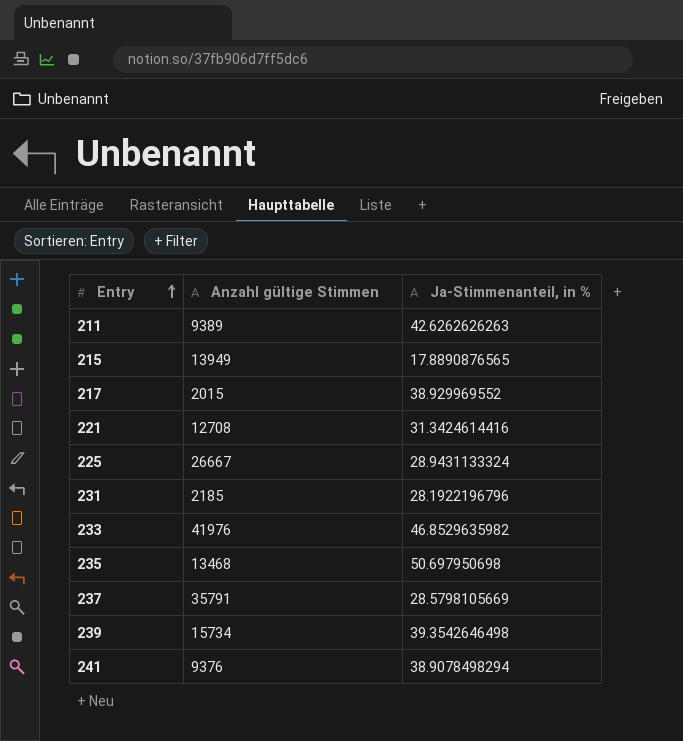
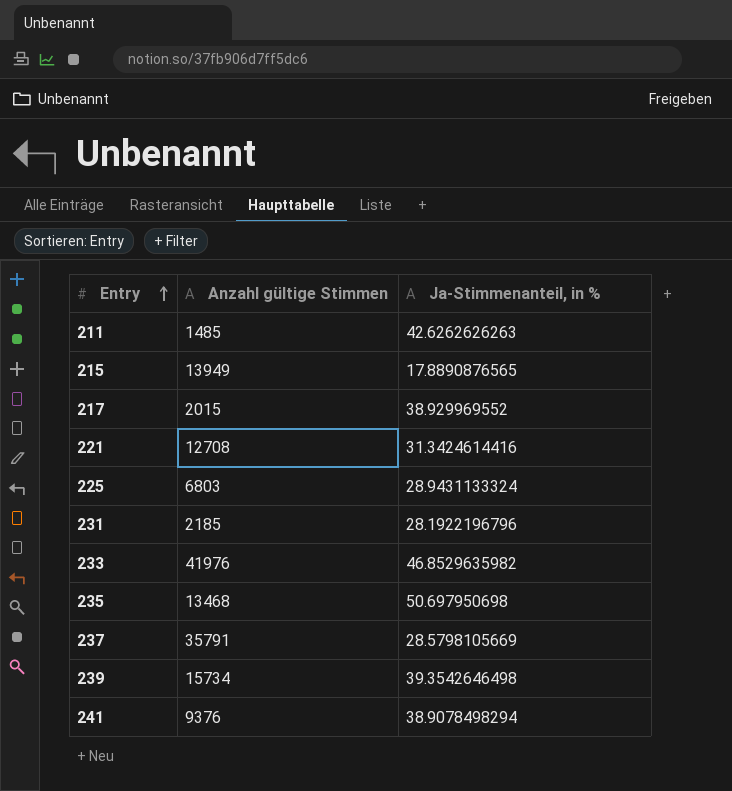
211 | Anzahl gültige Stimmen: 9389 -> 1485
225 | Anzahl gültige Stimmen: 26667 -> 6803

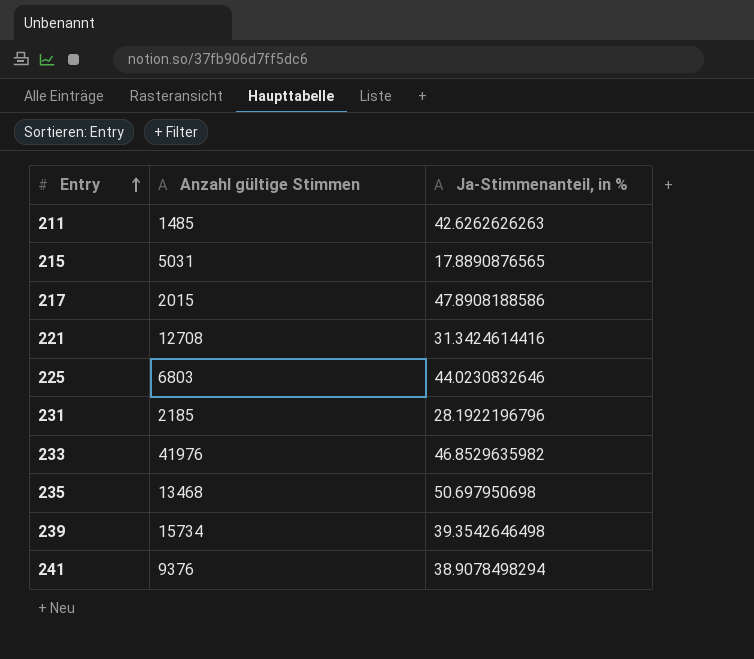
row 237: 35791 | 28.5798105669 -> none
215 | Anzahl gültige Stimmen: 13949 -> 5031
217 | Ja-Stimmenanteil, in %: 38.929969552 -> 47.8908188586
225 | Ja-Stimmenanteil, in %: 28.9431133324 -> 44.0230832646

